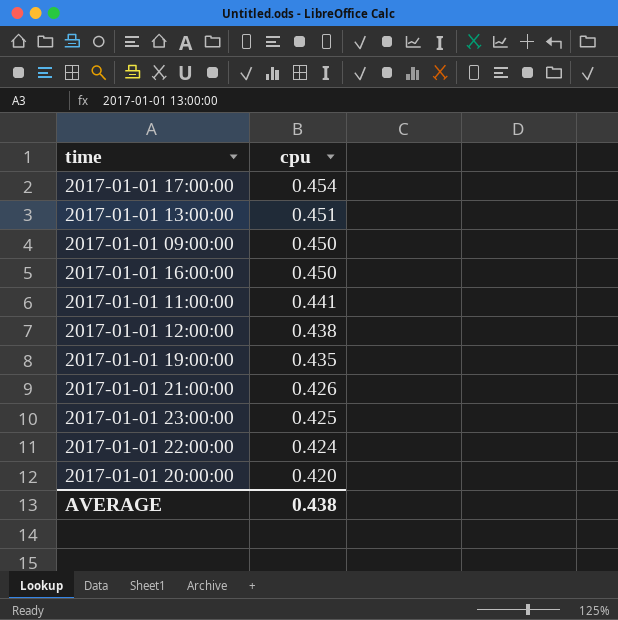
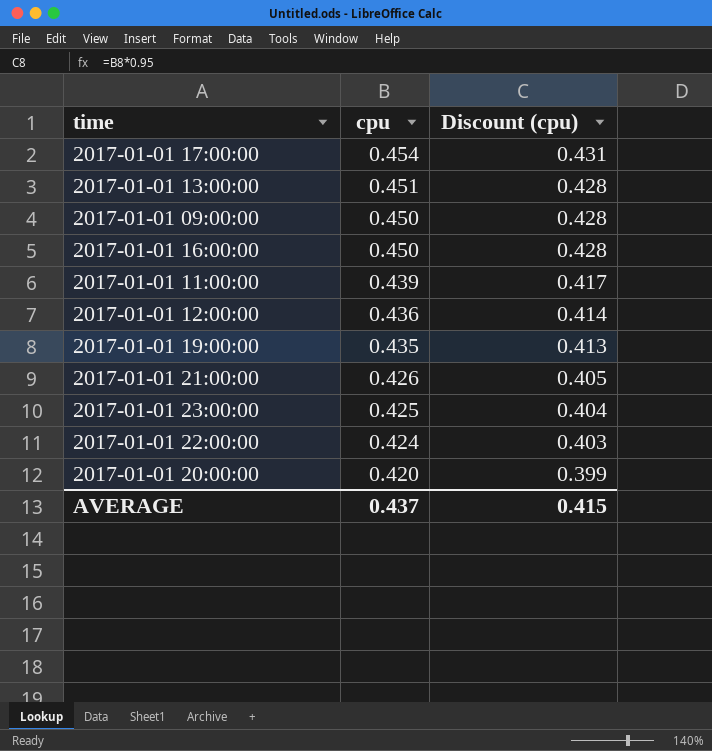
column Discount (cpu) | formula: none -> [cpu] * 0.95
2017-01-01 11:00:00 | cpu: 0.441 -> 0.439
2017-01-01 12:00:00 | cpu: 0.438 -> 0.436
AVERAGE | cpu: 0.438 -> 0.437

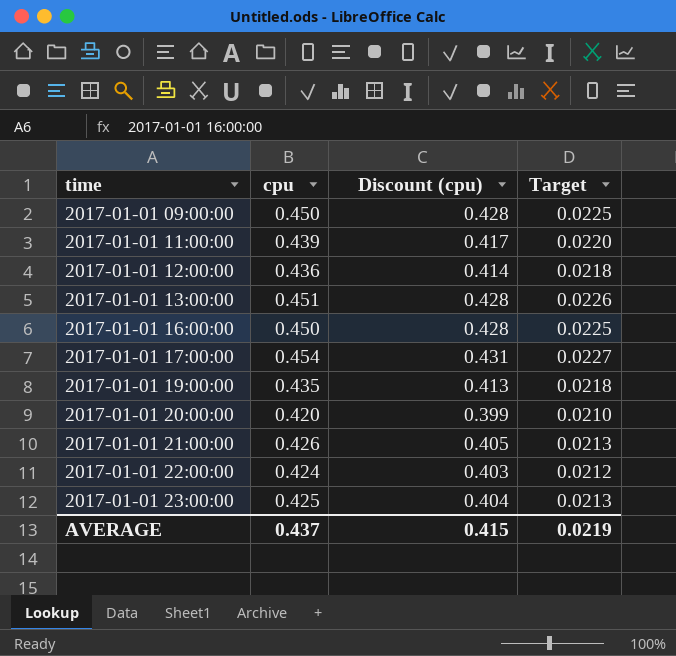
row order: cpu descending -> time ascending
column Target | formula: none -> [cpu] * 0.05

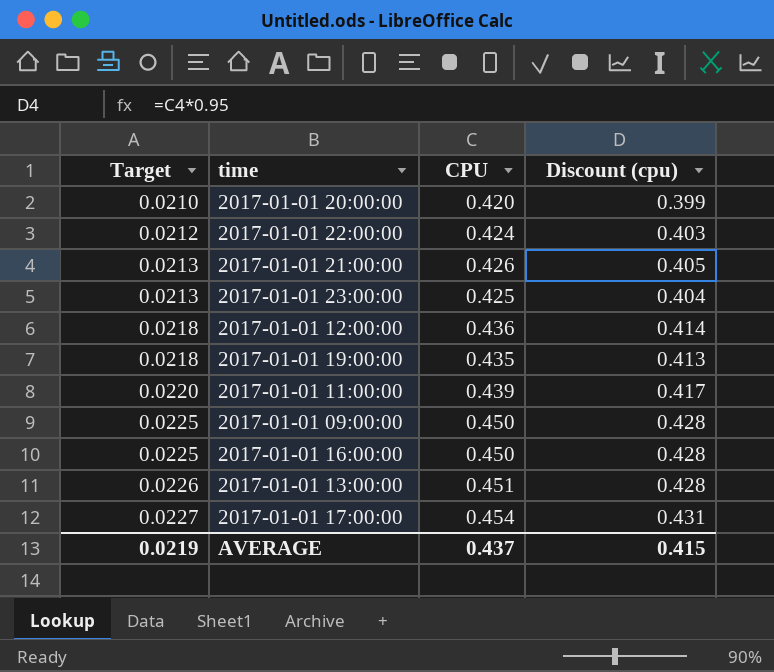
row order: time ascending -> Target ascending
column Target | position: 4 -> 1
column name: cpu -> CPU

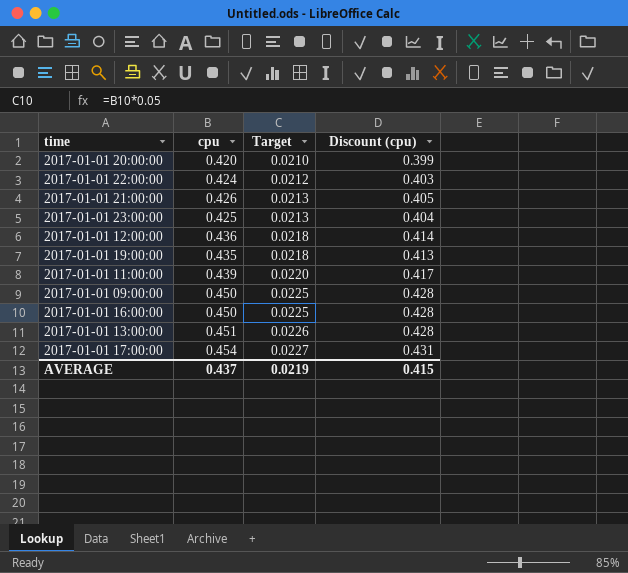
column name: CPU -> cpu
column Target | position: 1 -> 3

